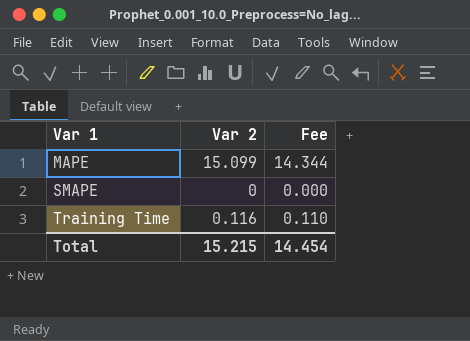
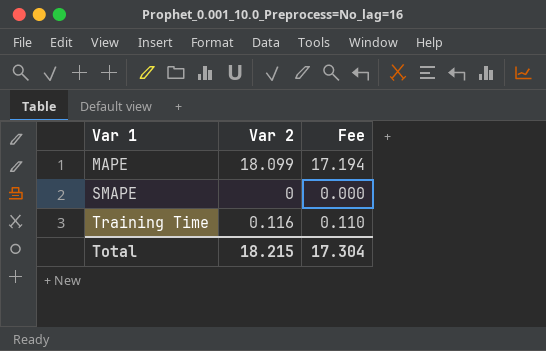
MAPE | Var 2: 15.099 -> 18.099
MAPE | Fee: 14.344 -> 17.194
Total | Var 2: 15.215 -> 18.215
Total | Fee: 14.454 -> 17.304

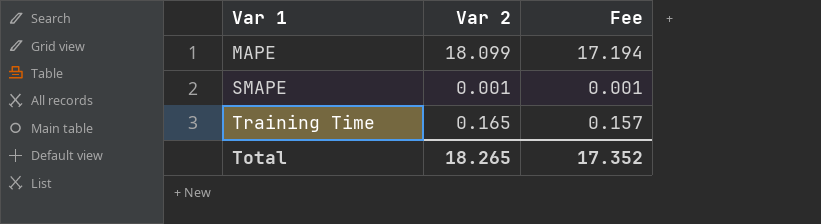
SMAPE | Var 2: 0 -> 0.001
SMAPE | Fee: 0.000 -> 0.001
Training Time | Var 2: 0.116 -> 0.165
Training Time | Fee: 0.110 -> 0.157
Total | Var 2: 18.215 -> 18.265
Total | Fee: 17.304 -> 17.352

